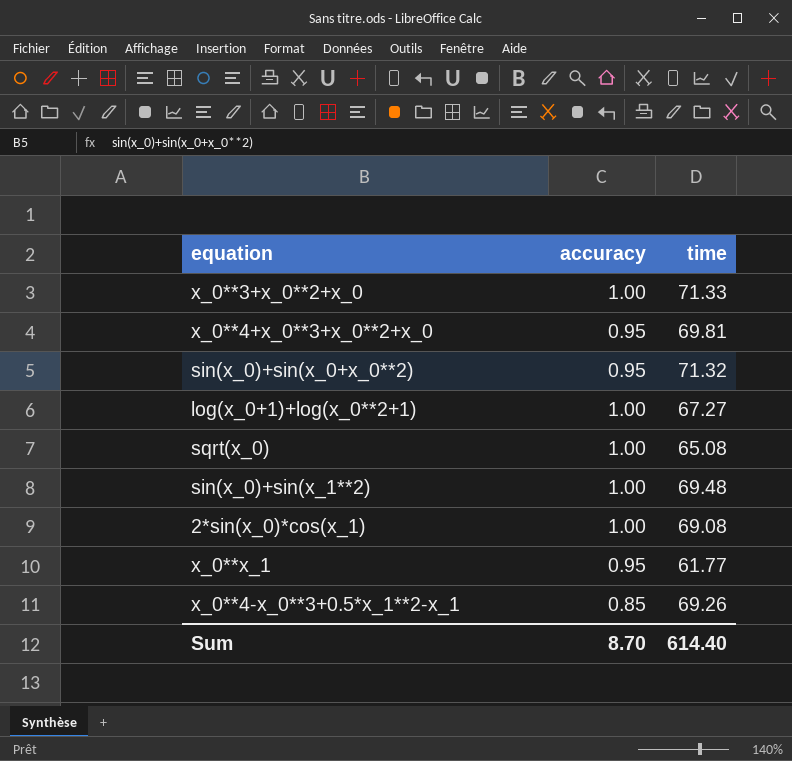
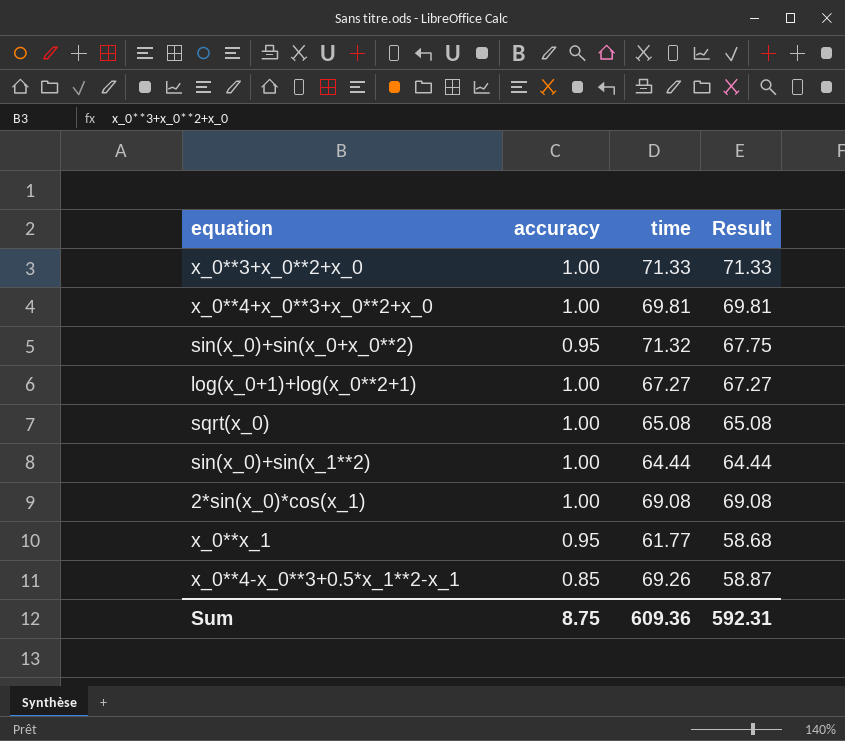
column Result | formula: none -> [accuracy] * [time]
x_0**4+x_0**3+x_0**2+x_0 | accuracy: 0.95 -> 1.00
sin(x_0)+sin(x_1**2) | time: 69.48 -> 64.44
Sum | accuracy: 8.70 -> 8.75
Sum | time: 614.40 -> 609.36

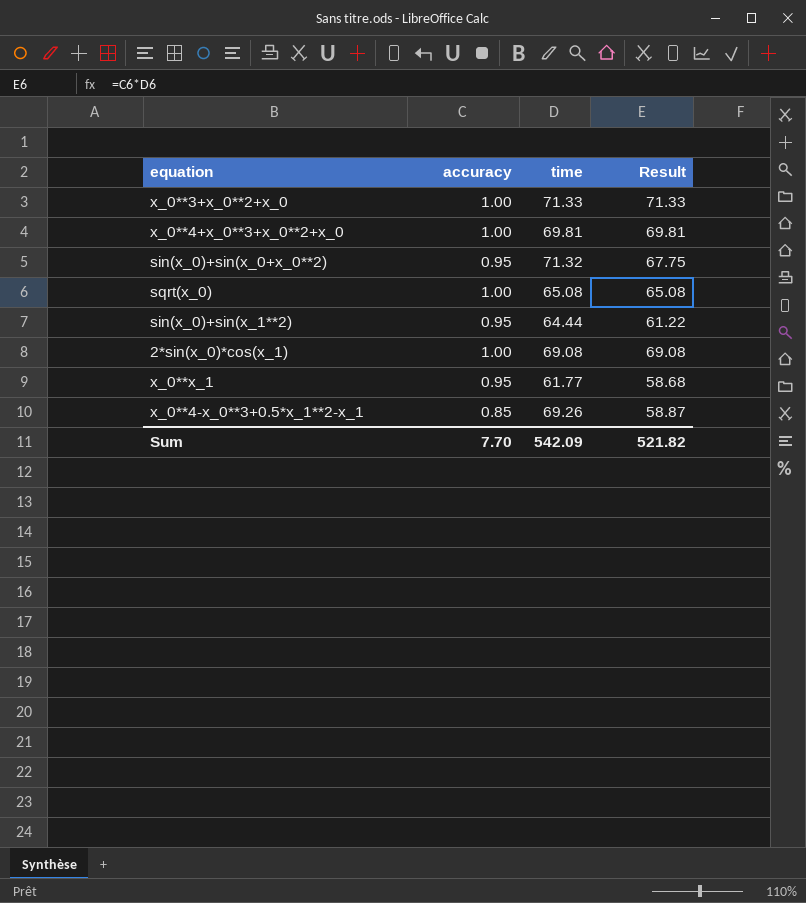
row log(x_0+1)+log(x_0**2+1): 1.00 | 67.27 | 67.27 -> none
sin(x_0)+sin(x_1**2) | accuracy: 1.00 -> 0.95
sin(x_0)+sin(x_1**2) | Result: 64.44 -> 61.22
Sum | accuracy: 8.75 -> 7.70
Sum | time: 609.36 -> 542.09
Sum | Result: 592.31 -> 521.82

